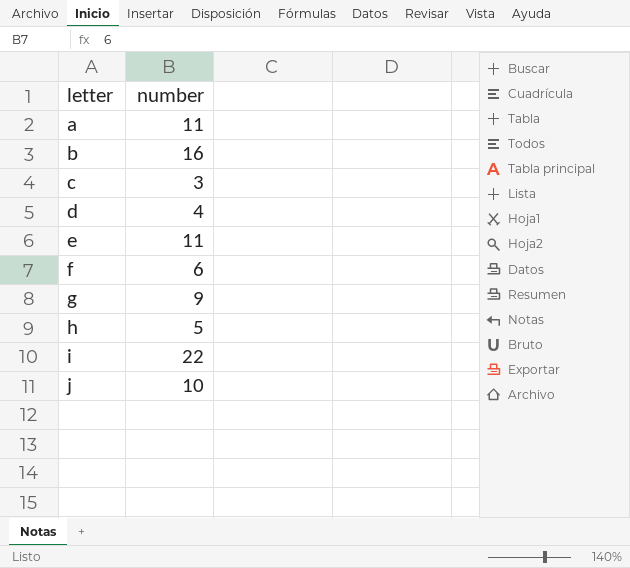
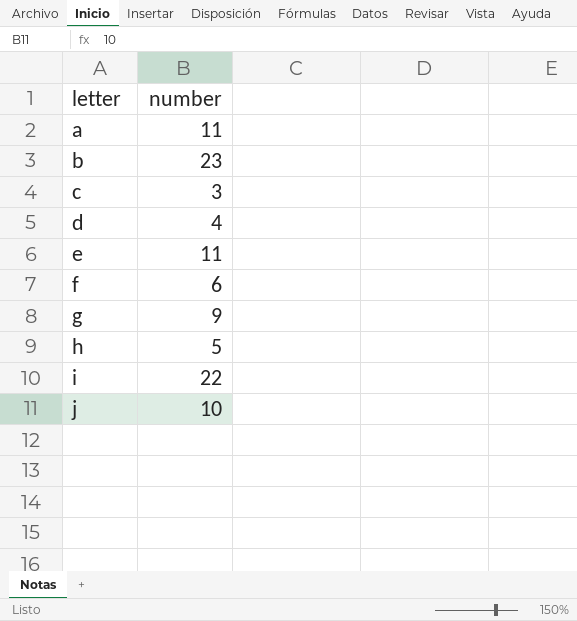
b | number: 16 -> 23

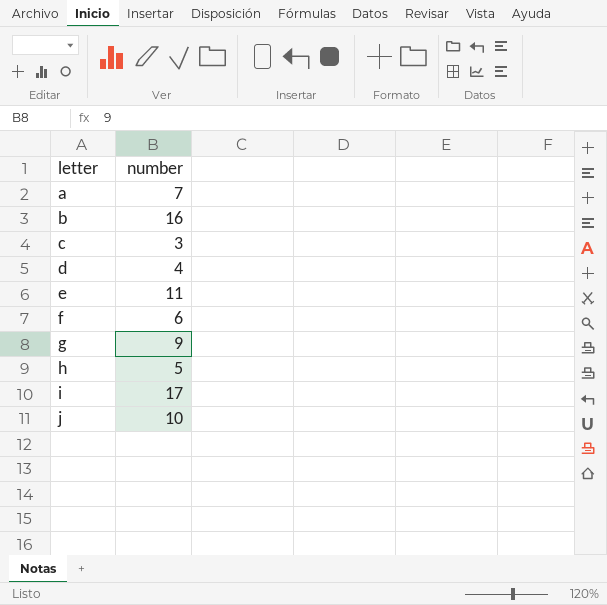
a | number: 11 -> 7
b | number: 23 -> 16
i | number: 22 -> 17

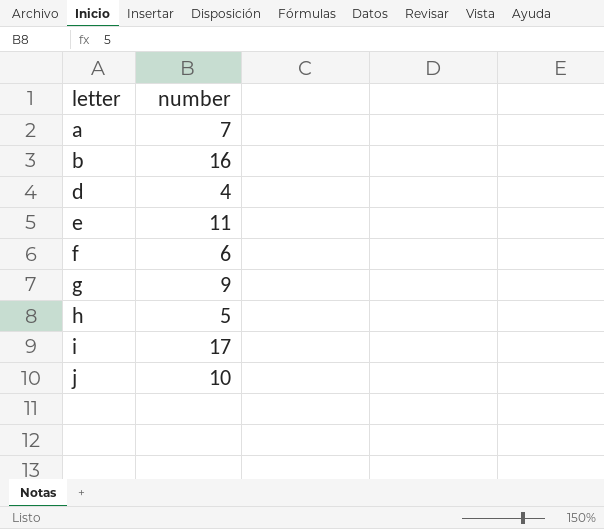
row c: 3 -> none

